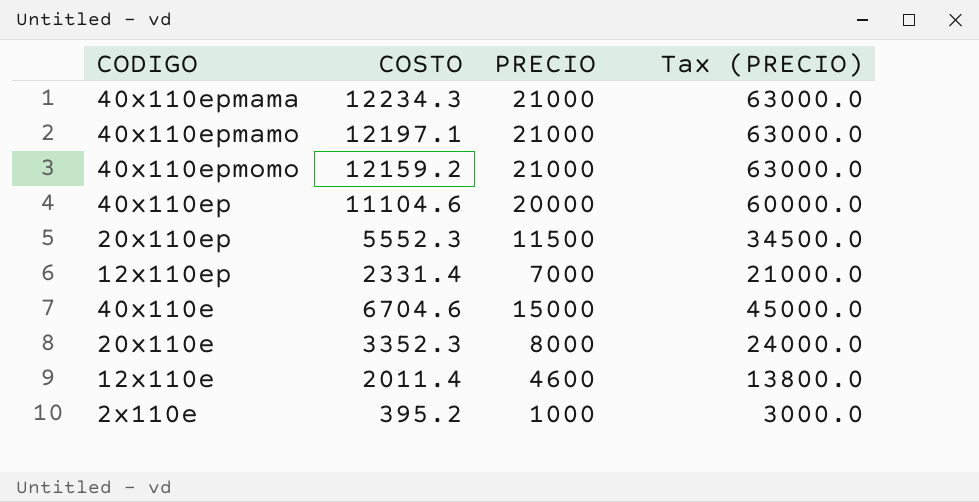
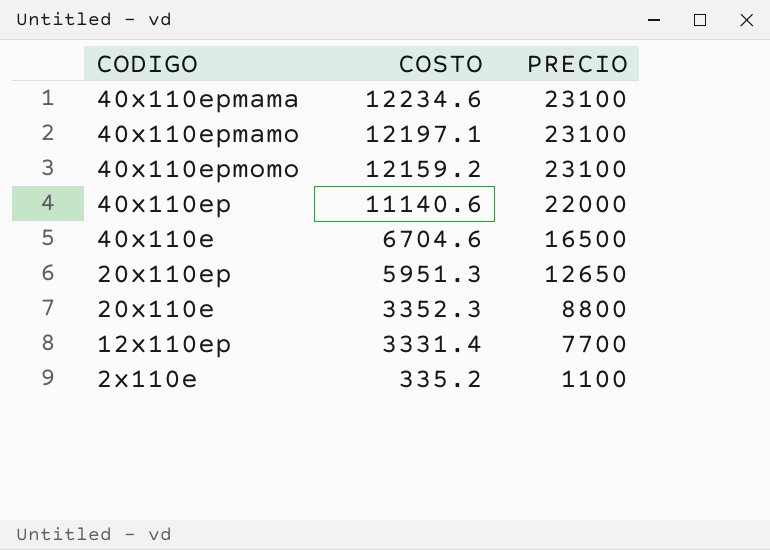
row order: none -> COSTO descending
column Tax (PRECIO) | formula: [PRECIO] * 3 -> none
row 12x110e: 2011.4 | 4600 | 13800.0 -> none
40x110epmama | COSTO: 12234.3 -> 12234.6
40x110epmama | PRECIO: 21000 -> 23100
40x110epmamo | PRECIO: 21000 -> 23100
40x110epmomo | PRECIO: 21000 -> 23100
40x110ep | COSTO: 11104.6 -> 11140.6
40x110ep | PRECIO: 20000 -> 22000
40x110e | PRECIO: 15000 -> 16500
20x110ep | COSTO: 5552.3 -> 5951.3
20x110ep | PRECIO: 11500 -> 12650
20x110e | PRECIO: 8000 -> 8800
12x110ep | COSTO: 2331.4 -> 3331.4
12x110ep | PRECIO: 7000 -> 7700
2x110e | COSTO: 395.2 -> 335.2
2x110e | PRECIO: 1000 -> 1100

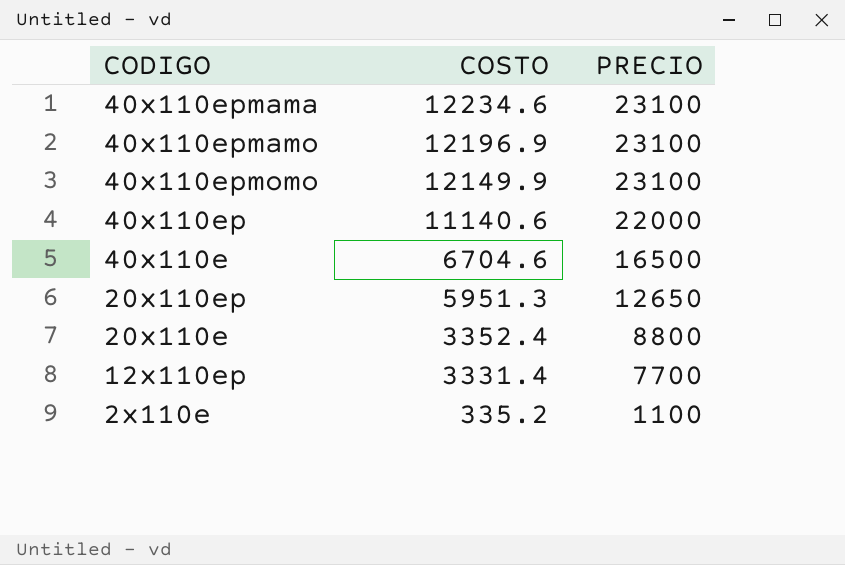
40x110epmamo | COSTO: 12197.1 -> 12196.9
40x110epmomo | COSTO: 12159.2 -> 12149.9
20x110e | COSTO: 3352.3 -> 3352.4

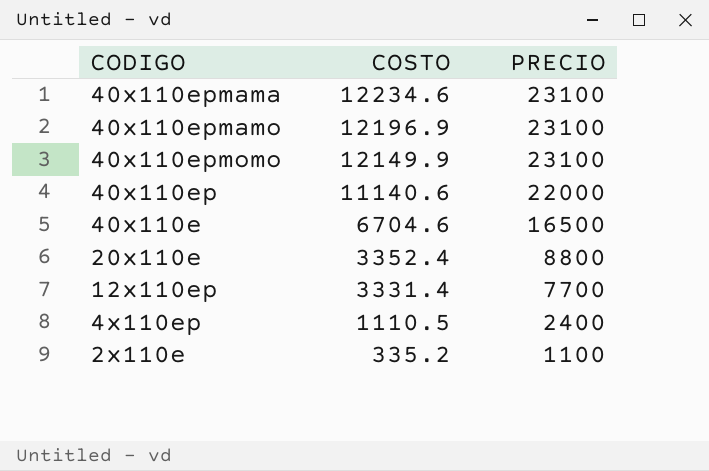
row 20x110ep: 5951.3 | 12650 -> none
row 4x110ep: none -> 1110.5 | 2400

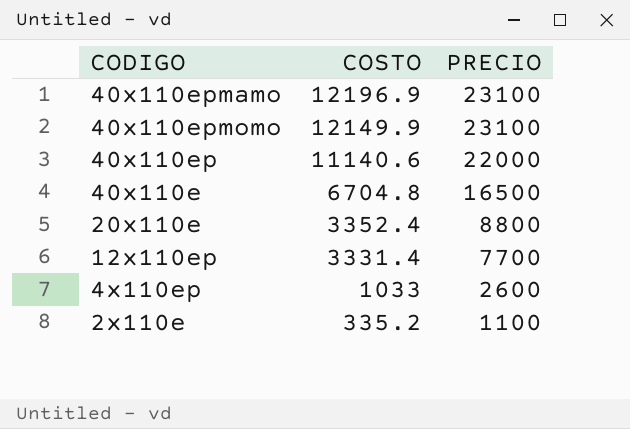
row 40x110epmama: 12234.6 | 23100 -> none
40x110e | COSTO: 6704.6 -> 6704.8
4x110ep | COSTO: 1110.5 -> 1033
4x110ep | PRECIO: 2400 -> 2600

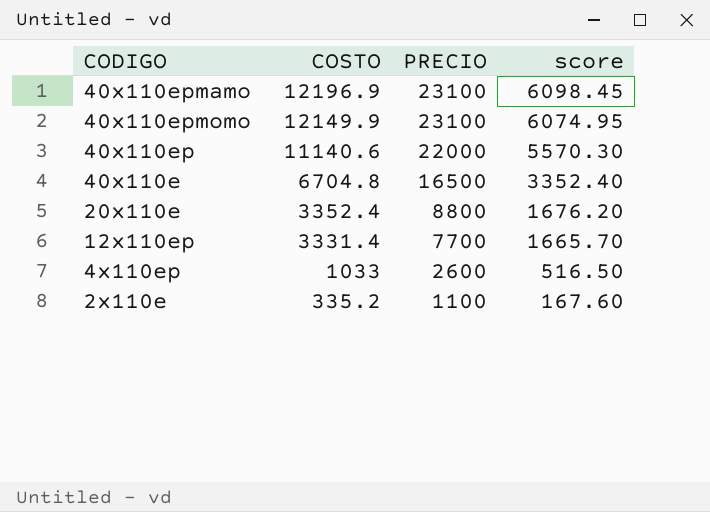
column score | formula: none -> [COSTO] * 0.5

